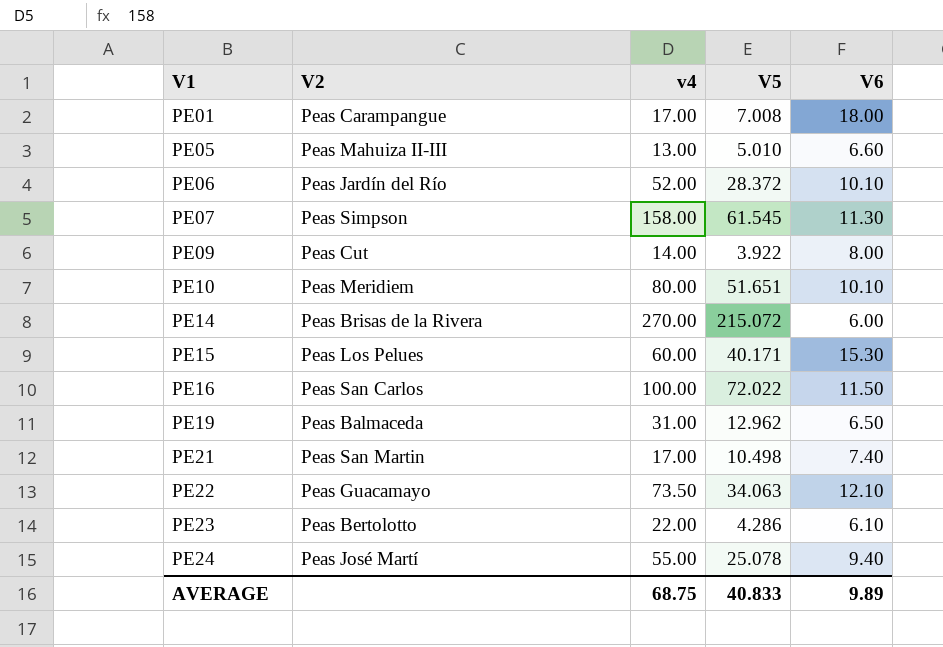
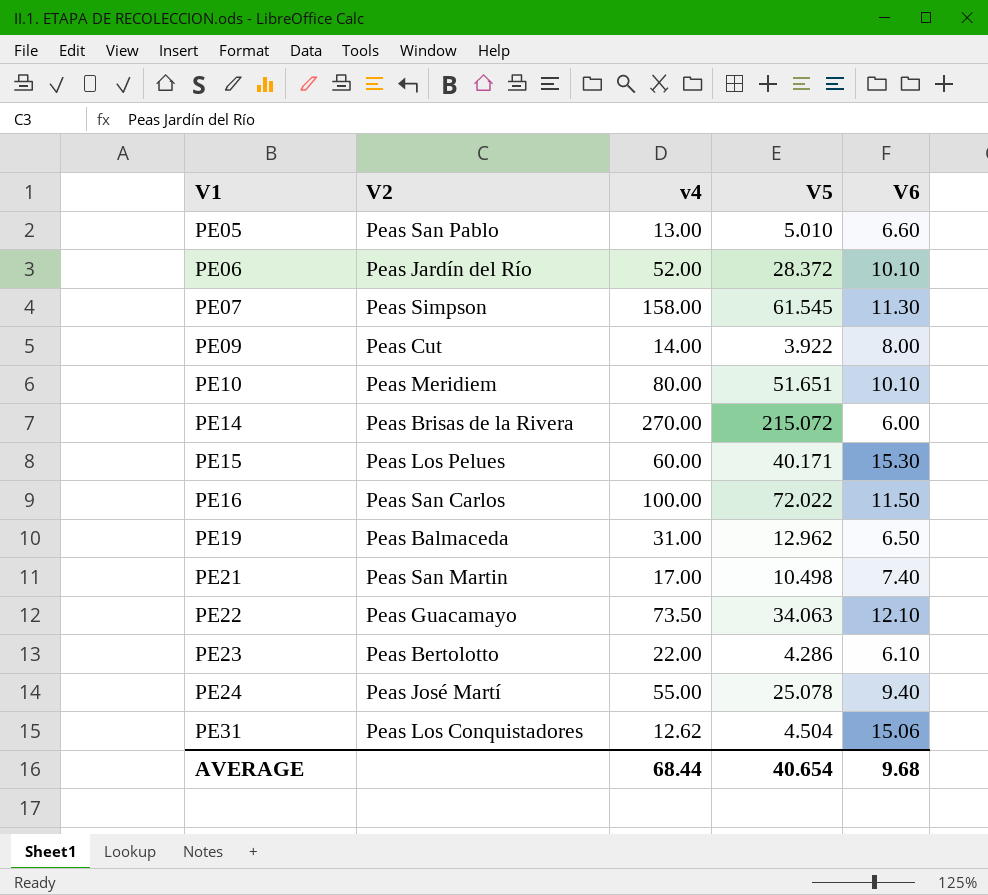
row PE01: Peas Carampangue | 17.00 | 7.008 | 18.00 -> none
PE05 | V2: Peas Mahuiza II-III -> Peas San Pablo
row PE31: none -> Peas Los Conquistadores | 12.62 | 4.504 | 15.06
AVERAGE | v4: 68.75 -> 68.44
AVERAGE | V5: 40.833 -> 40.654
AVERAGE | V6: 9.89 -> 9.68

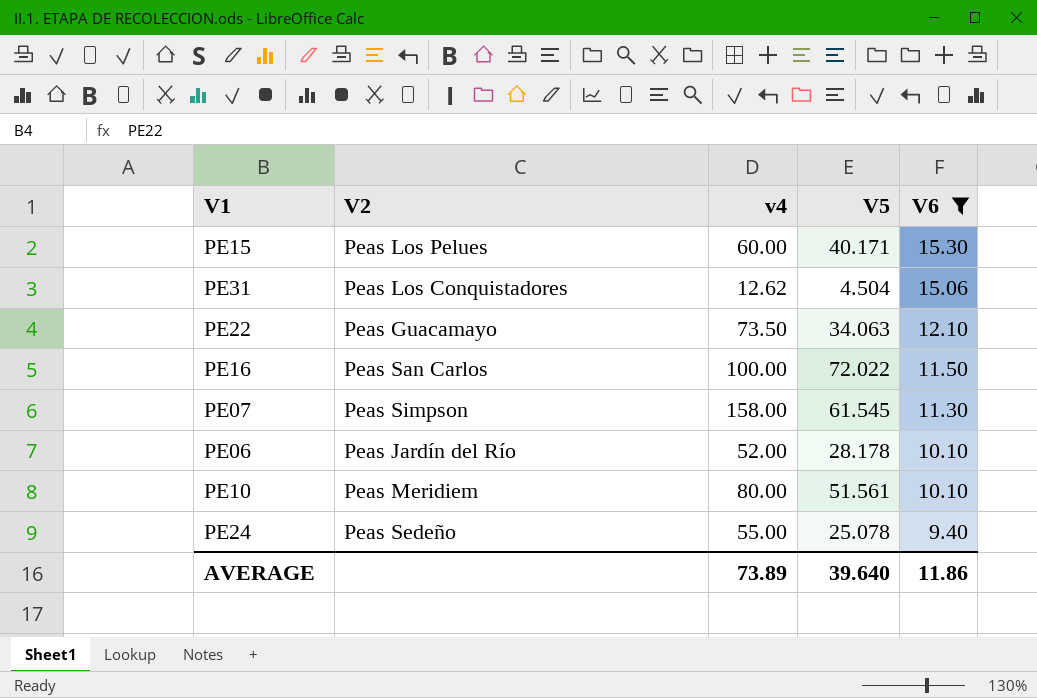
filter: none -> V6 >= 9.40
row order: V1 ascending -> V6 descending
PE06 | V5: 28.372 -> 28.178
PE10 | V5: 51.651 -> 51.561
PE24 | V2: Peas José Martí -> Peas Sedeño
AVERAGE | v4: 68.44 -> 73.89
AVERAGE | V5: 40.654 -> 39.640
AVERAGE | V6: 9.68 -> 11.86

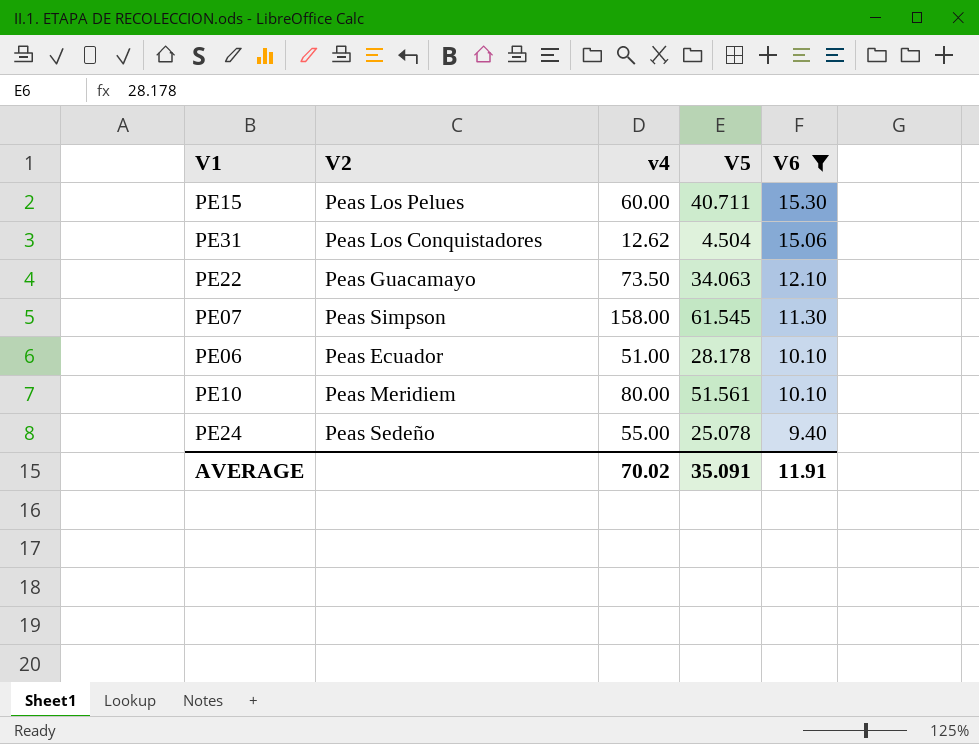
row PE16: Peas San Carlos | 100.00 | 72.022 | 11.50 -> none
PE15 | V5: 40.171 -> 40.711
PE06 | V2: Peas Jardín del Río -> Peas Ecuador
PE06 | v4: 52.00 -> 51.00
AVERAGE | v4: 73.89 -> 70.02
AVERAGE | V5: 39.640 -> 35.091
AVERAGE | V6: 11.86 -> 11.91

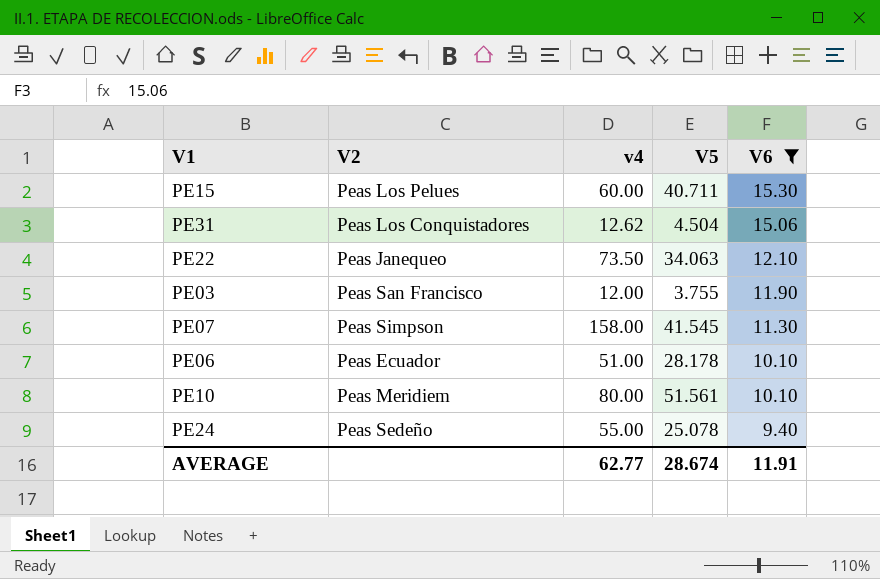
PE22 | V2: Peas Guacamayo -> Peas Janequeo
row PE03: none -> Peas San Francisco | 12.00 | 3.755 | 11.90
PE07 | V5: 61.545 -> 41.545
AVERAGE | v4: 70.02 -> 62.77
AVERAGE | V5: 35.091 -> 28.674

